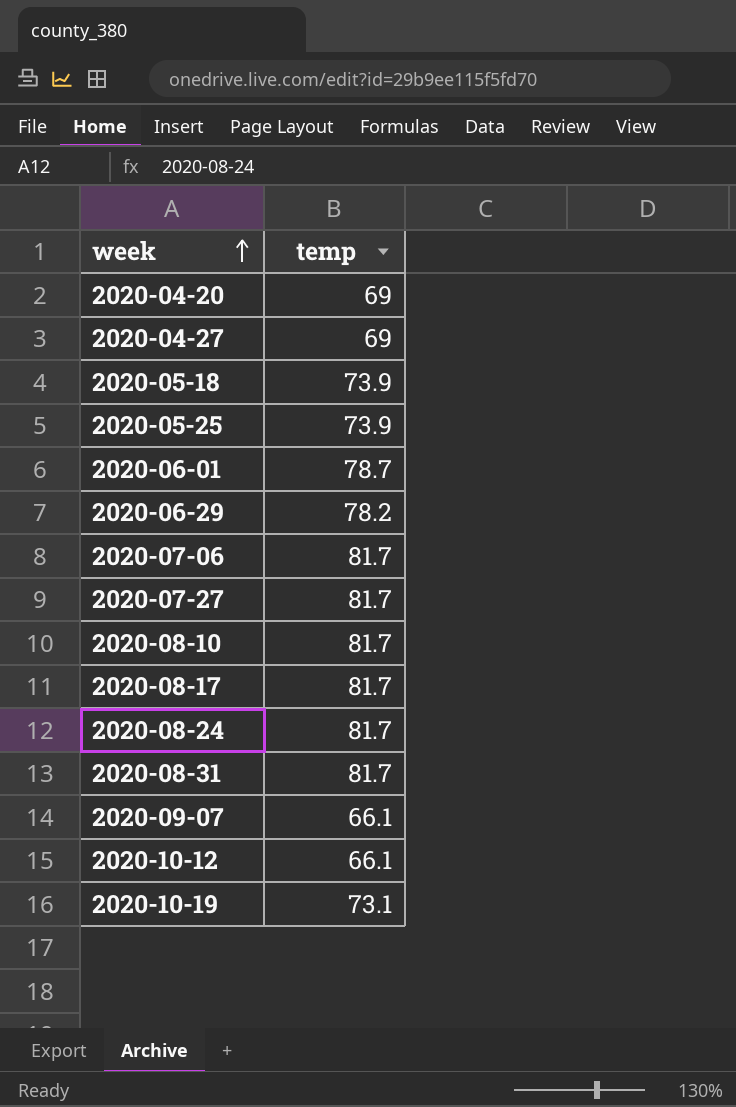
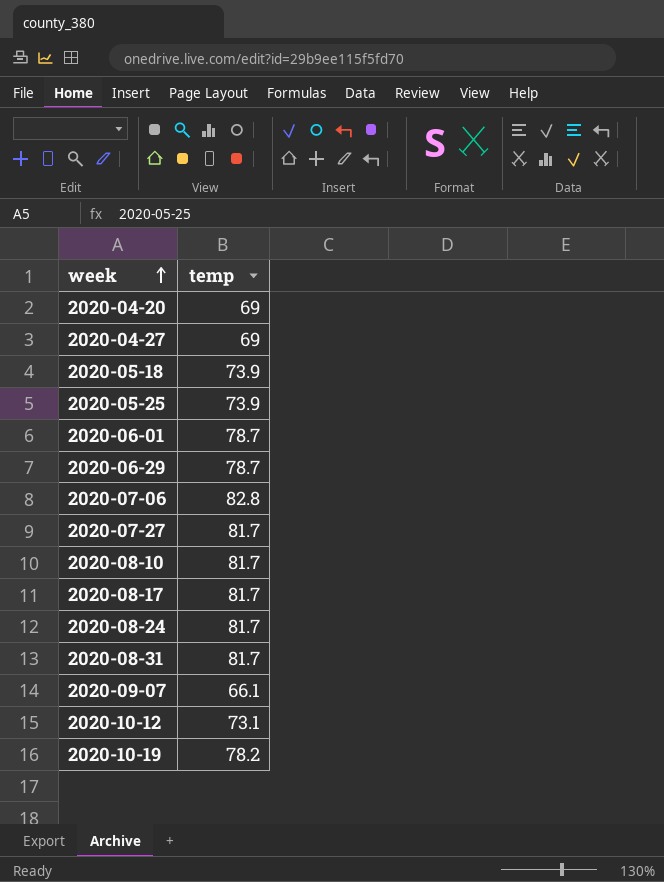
2020-06-29 | temp: 78.2 -> 78.7
2020-07-06 | temp: 81.7 -> 82.8
2020-10-12 | temp: 66.1 -> 73.1
2020-10-19 | temp: 73.1 -> 78.2

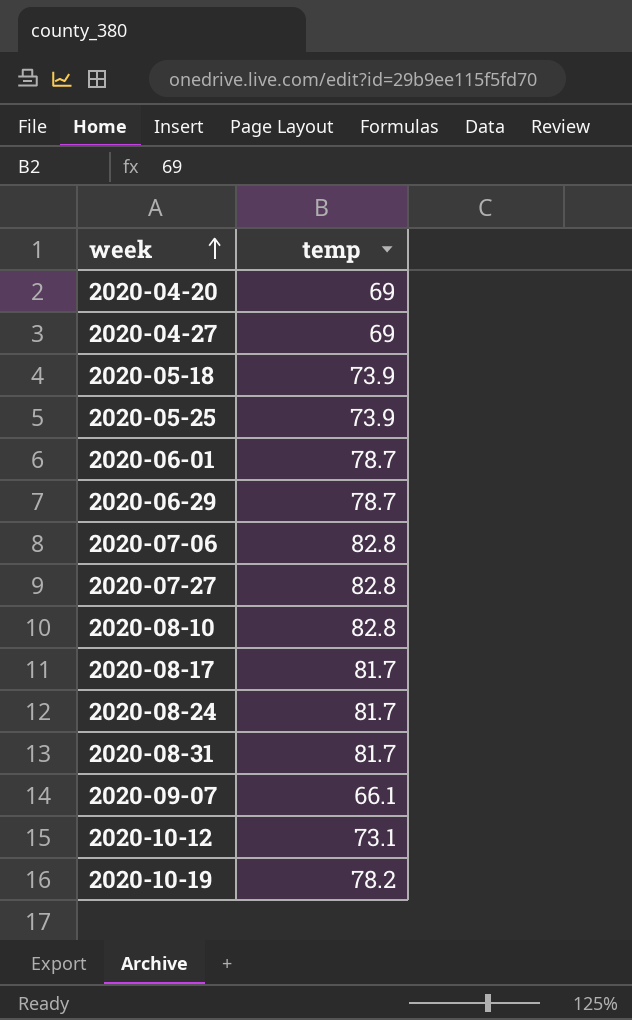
2020-07-27 | temp: 81.7 -> 82.8
2020-08-10 | temp: 81.7 -> 82.8

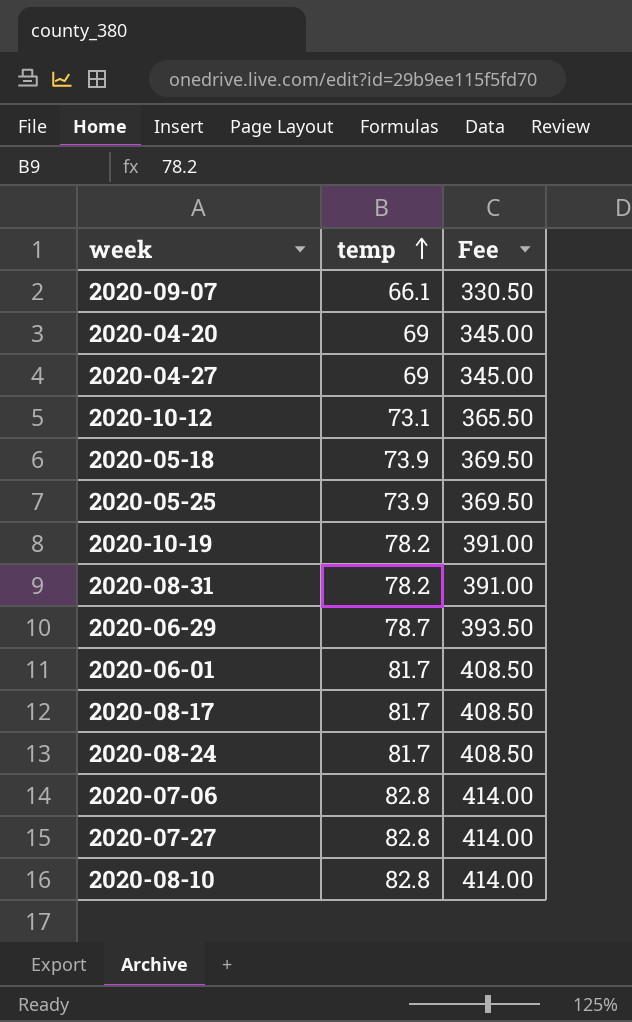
row order: week ascending -> temp ascending
column Fee | formula: none -> [temp] * 5
2020-08-31 | temp: 81.7 -> 78.2
2020-06-01 | temp: 78.7 -> 81.7

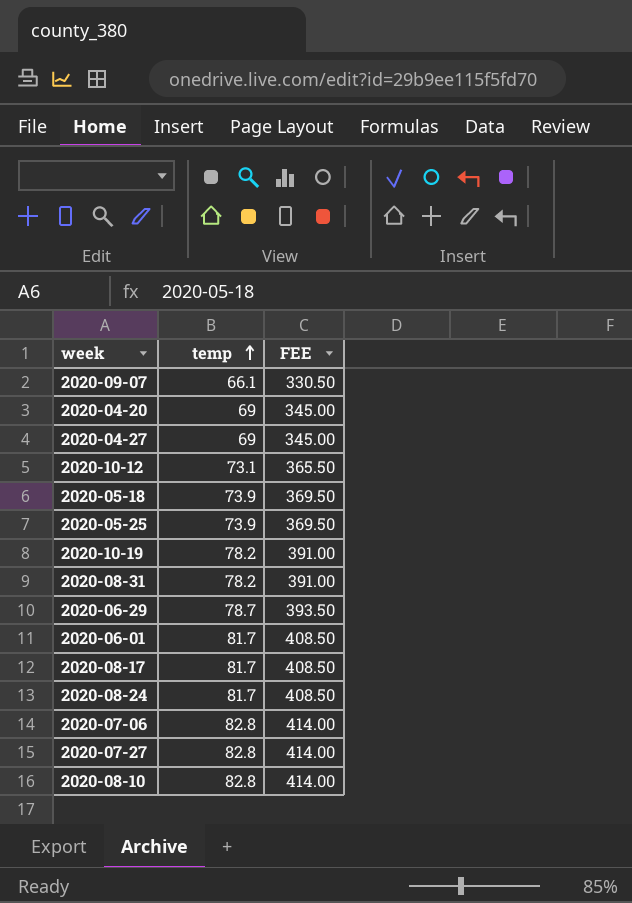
column name: Fee -> FEE

